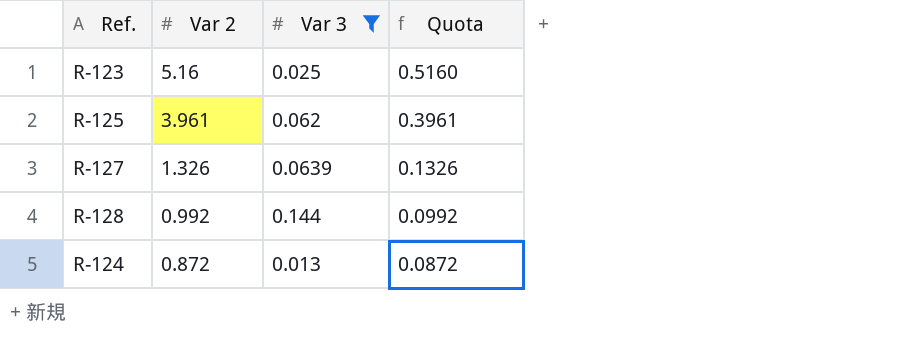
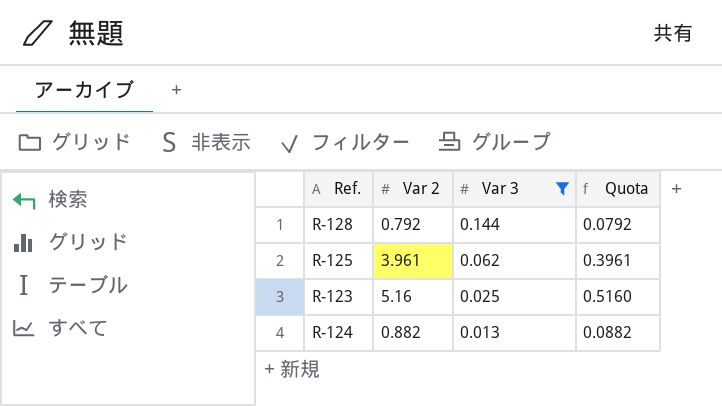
row order: Var 2 descending -> Var 3 descending
row R-127: 1.326 | 0.0639 | 0.1326 -> none
R-128 | Var 2: 0.992 -> 0.792
R-128 | Quota: 0.0992 -> 0.0792
R-124 | Var 2: 0.872 -> 0.882
R-124 | Quota: 0.0872 -> 0.0882

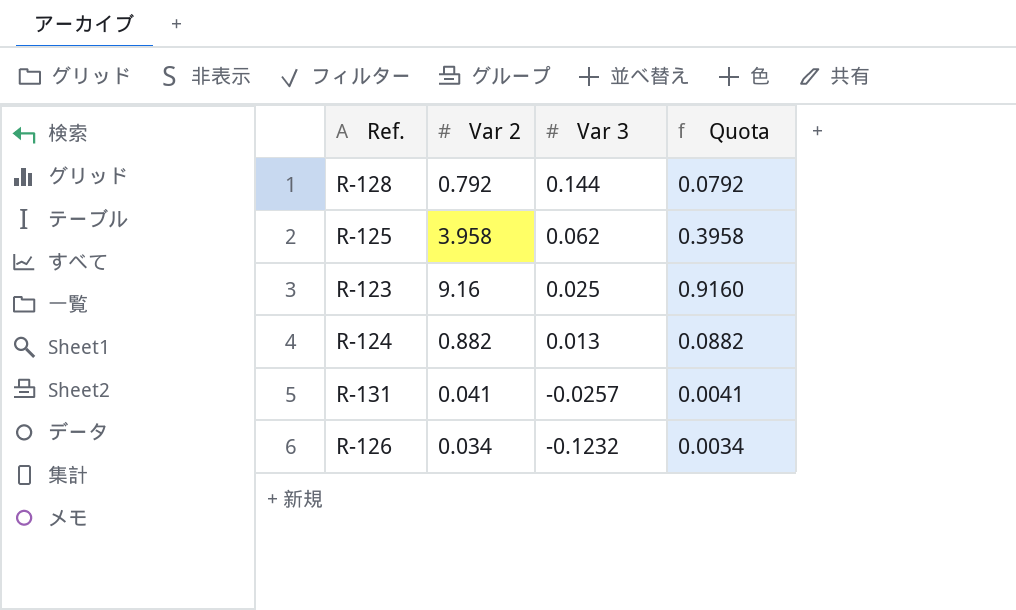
filter: Var 3 >= 0.013 -> none
R-125 | Var 2: 3.961 -> 3.958
R-125 | Quota: 0.3961 -> 0.3958
R-123 | Var 2: 5.16 -> 9.16
R-123 | Quota: 0.5160 -> 0.9160

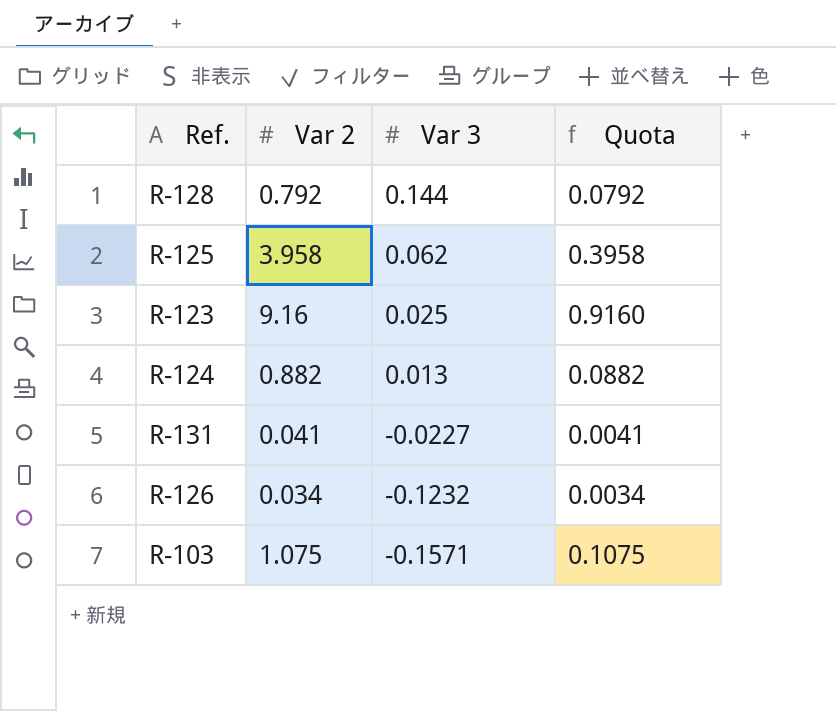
R-131 | Var 3: -0.0257 -> -0.0227
row R-103: none -> 1.075 | -0.1571 | 0.1075

